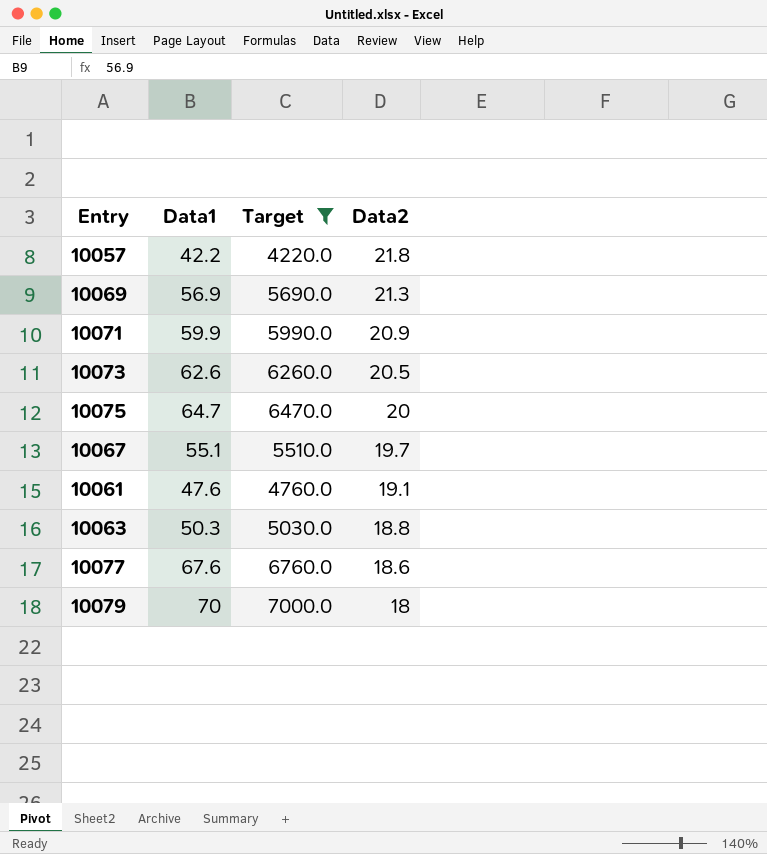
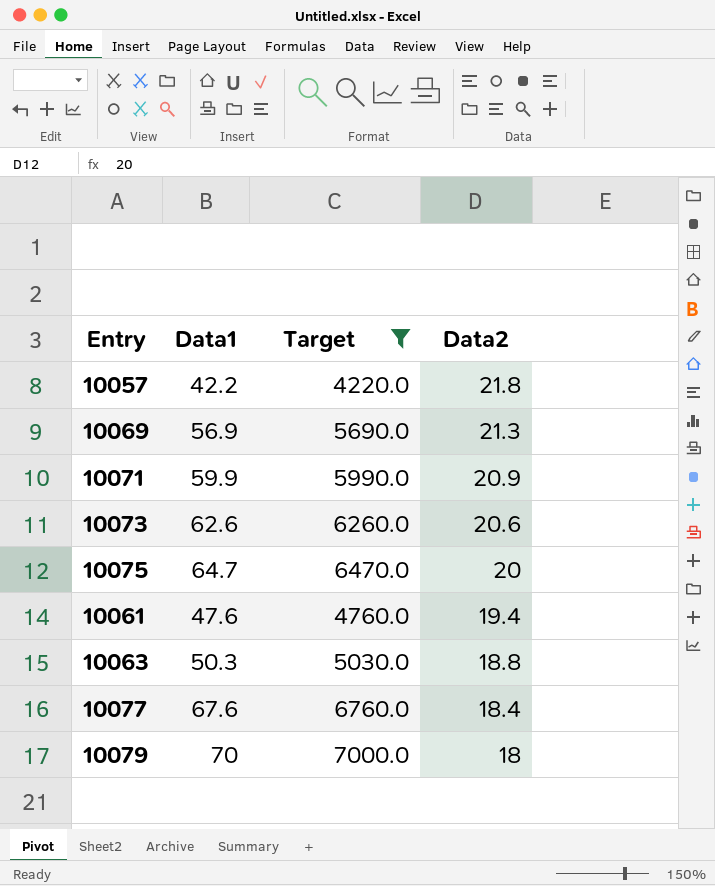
row 10067: 55.1 | 5510.0 | 19.7 -> none
10073 | Data2: 20.5 -> 20.6
10061 | Data2: 19.1 -> 19.4
10077 | Data2: 18.6 -> 18.4

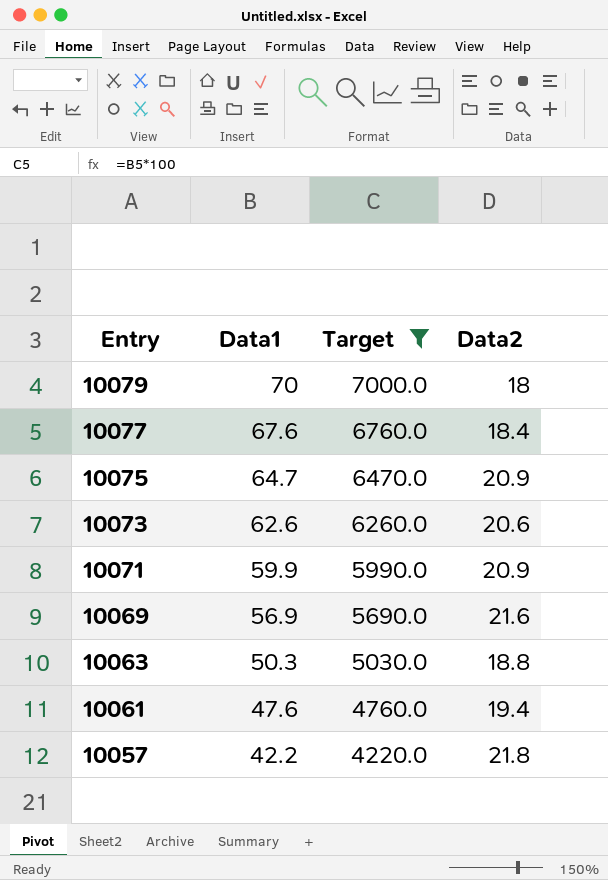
row order: Data2 descending -> Entry descending
10075 | Data2: 20 -> 20.9
10069 | Data2: 21.3 -> 21.6

